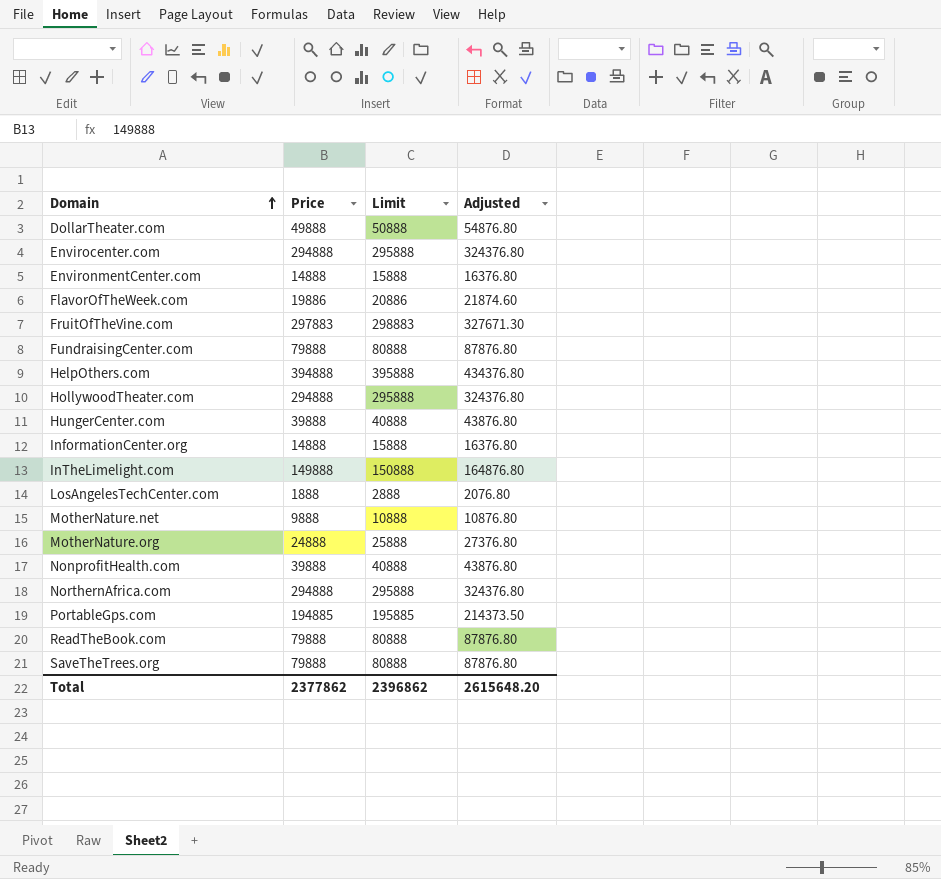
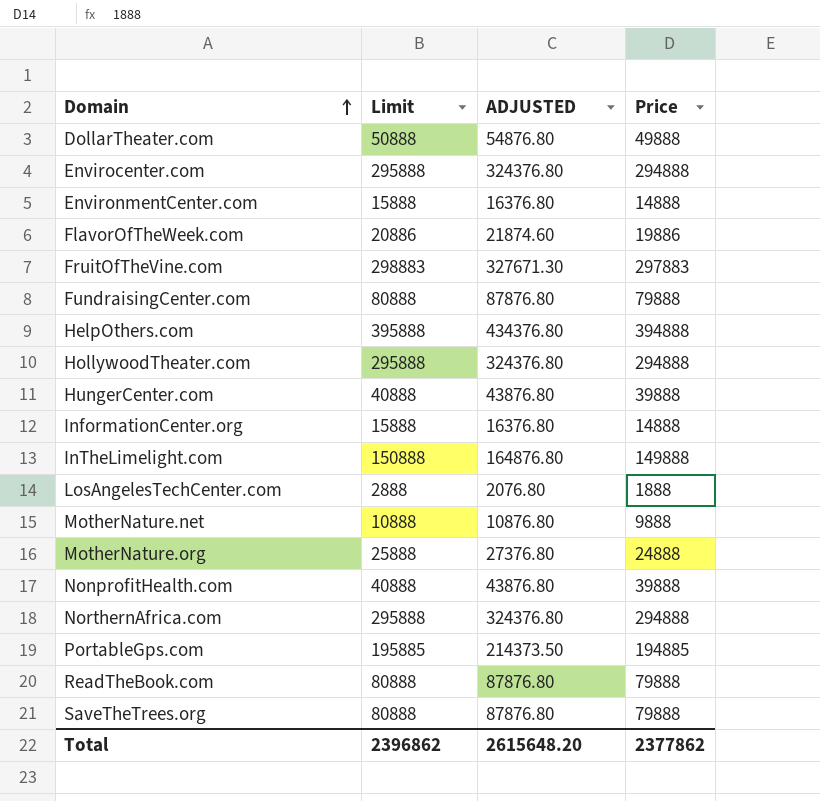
column name: Adjusted -> ADJUSTED
column Price | position: 2 -> 4

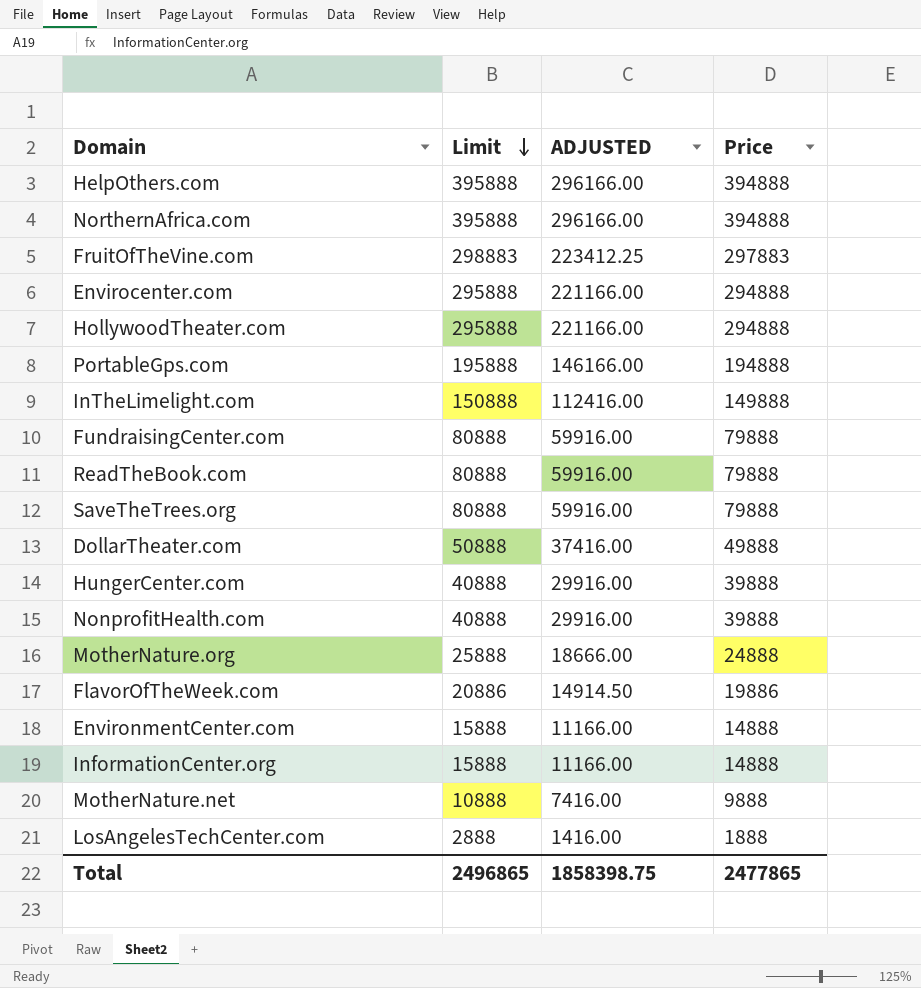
row order: Domain ascending -> Limit descending
column ADJUSTED | formula: [Price] * 1.1 -> [Price] * 0.75
NorthernAfrica.com | Limit: 295888 -> 395888
NorthernAfrica.com | Price: 294888 -> 394888
PortableGps.com | Limit: 195885 -> 195888
PortableGps.com | Price: 194885 -> 194888
Total | Limit: 2396862 -> 2496865
Total | ADJUSTED: 2615648.20 -> 1858398.75
Total | Price: 2377862 -> 2477865

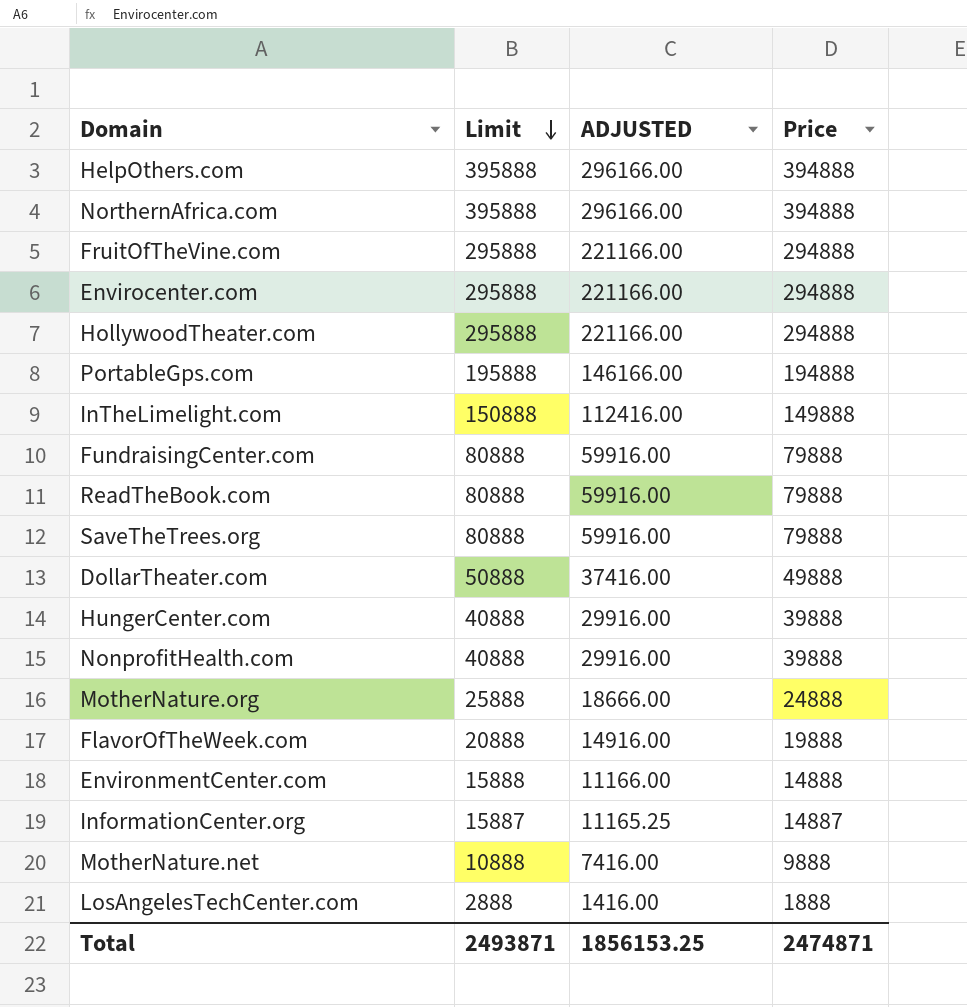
FruitOfTheVine.com | Limit: 298883 -> 295888
FruitOfTheVine.com | ADJUSTED: 223412.25 -> 221166.00
FruitOfTheVine.com | Price: 297883 -> 294888
FlavorOfTheWeek.com | Limit: 20886 -> 20888
FlavorOfTheWeek.com | ADJUSTED: 14914.50 -> 14916.00
FlavorOfTheWeek.com | Price: 19886 -> 19888
InformationCenter.org | Limit: 15888 -> 15887
InformationCenter.org | ADJUSTED: 11166.00 -> 11165.25
InformationCenter.org | Price: 14888 -> 14887
Total | Limit: 2496865 -> 2493871
Total | ADJUSTED: 1858398.75 -> 1856153.25
Total | Price: 2477865 -> 2474871

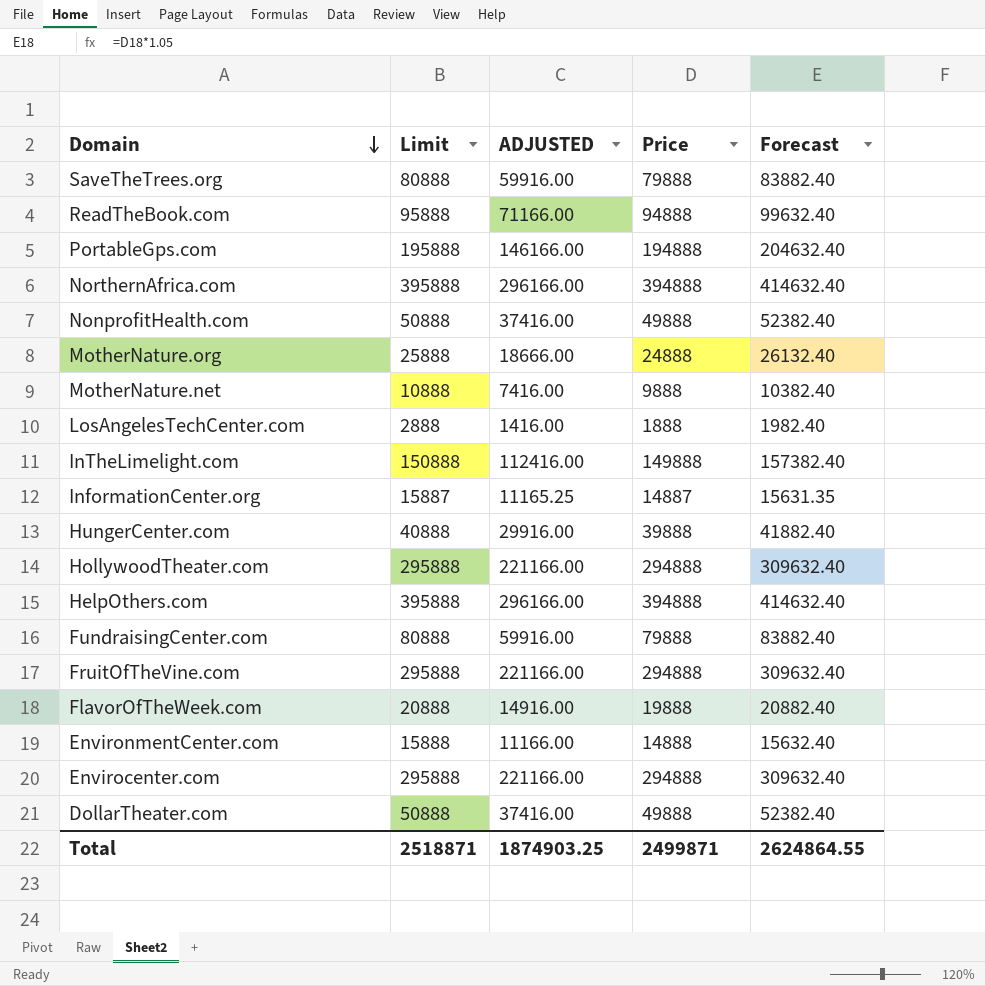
row order: Limit descending -> Domain descending
column Forecast | formula: none -> [Price] * 1.05
ReadTheBook.com | Limit: 80888 -> 95888
ReadTheBook.com | ADJUSTED: 59916.00 -> 71166.00
ReadTheBook.com | Price: 79888 -> 94888
NonprofitHealth.com | Limit: 40888 -> 50888
NonprofitHealth.com | ADJUSTED: 29916.00 -> 37416.00
NonprofitHealth.com | Price: 39888 -> 49888
Total | Limit: 2493871 -> 2518871
Total | ADJUSTED: 1856153.25 -> 1874903.25
Total | Price: 2474871 -> 2499871

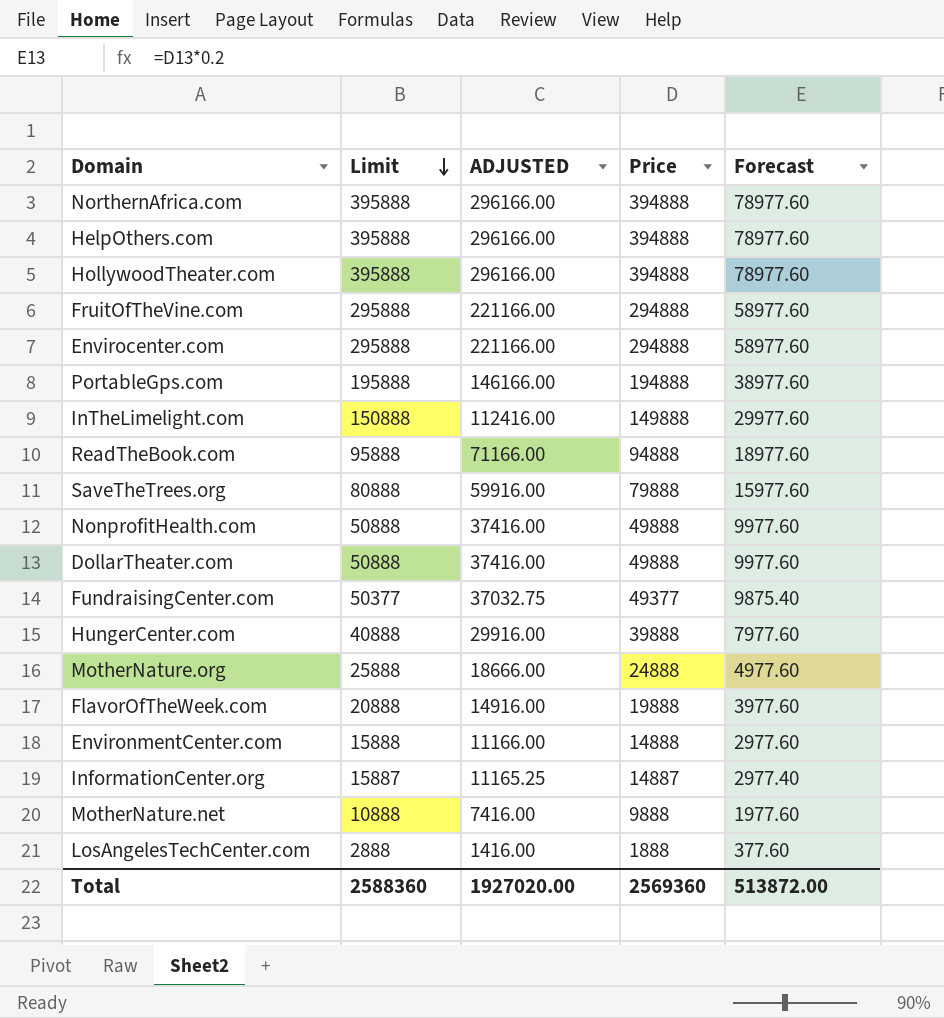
row order: Domain descending -> Limit descending
column Forecast | formula: [Price] * 1.05 -> [Price] * 0.2
HollywoodTheater.com | Limit: 295888 -> 395888
HollywoodTheater.com | ADJUSTED: 221166.00 -> 296166.00
HollywoodTheater.com | Price: 294888 -> 394888
FundraisingCenter.com | Limit: 80888 -> 50377
FundraisingCenter.com | ADJUSTED: 59916.00 -> 37032.75
FundraisingCenter.com | Price: 79888 -> 49377
Total | Limit: 2518871 -> 2588360
Total | ADJUSTED: 1874903.25 -> 1927020.00
Total | Price: 2499871 -> 2569360
Total | Forecast: 2624864.55 -> 513872.00

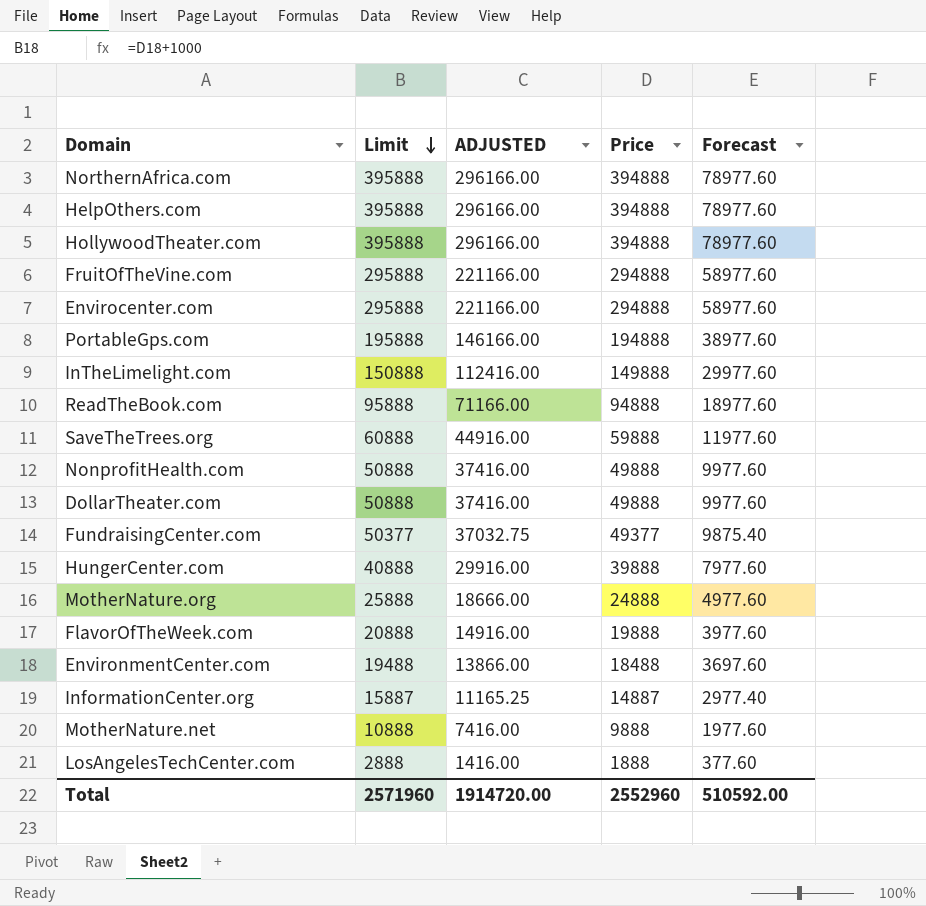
SaveTheTrees.org | Limit: 80888 -> 60888
SaveTheTrees.org | ADJUSTED: 59916.00 -> 44916.00
SaveTheTrees.org | Price: 79888 -> 59888
SaveTheTrees.org | Forecast: 15977.60 -> 11977.60
EnvironmentCenter.com | Limit: 15888 -> 19488
EnvironmentCenter.com | ADJUSTED: 11166.00 -> 13866.00
EnvironmentCenter.com | Price: 14888 -> 18488
EnvironmentCenter.com | Forecast: 2977.60 -> 3697.60
Total | Limit: 2588360 -> 2571960
Total | ADJUSTED: 1927020.00 -> 1914720.00
Total | Price: 2569360 -> 2552960
Total | Forecast: 513872.00 -> 510592.00

